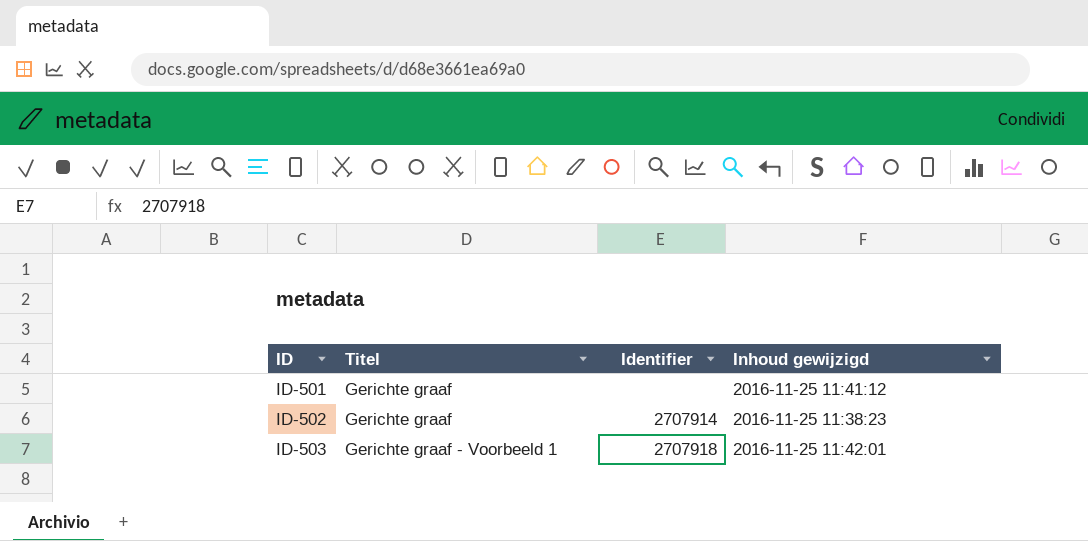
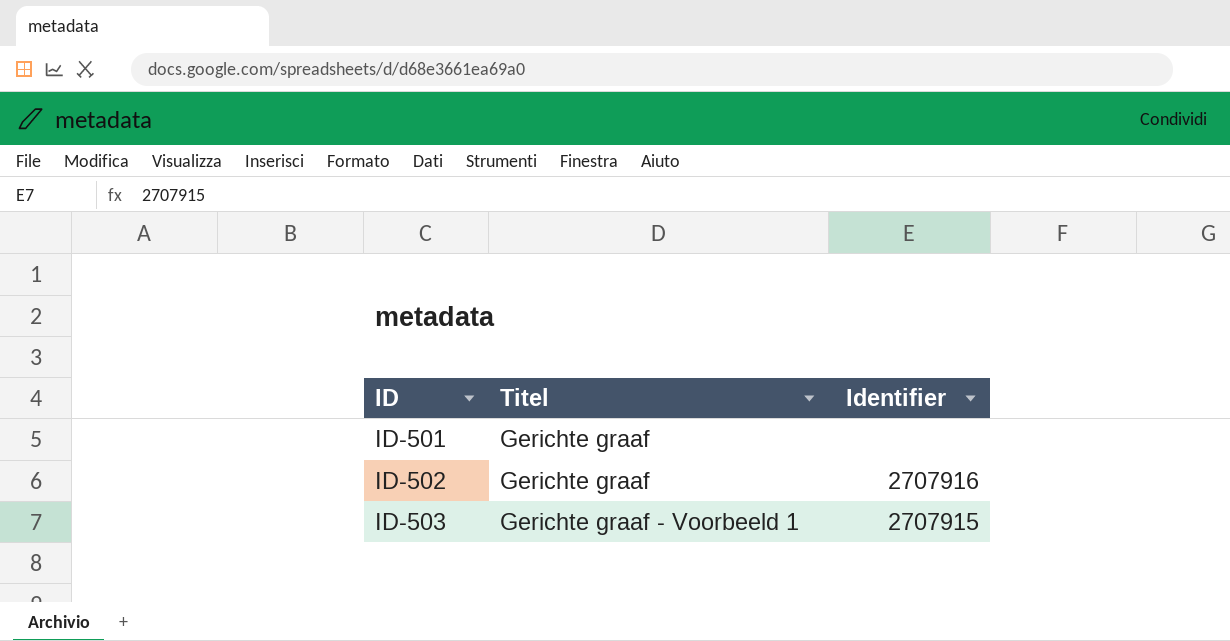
column Inhoud gewijzigd | position: 4 -> none
ID-502 | Identifier: 2707914 -> 2707916
ID-503 | Identifier: 2707918 -> 2707915

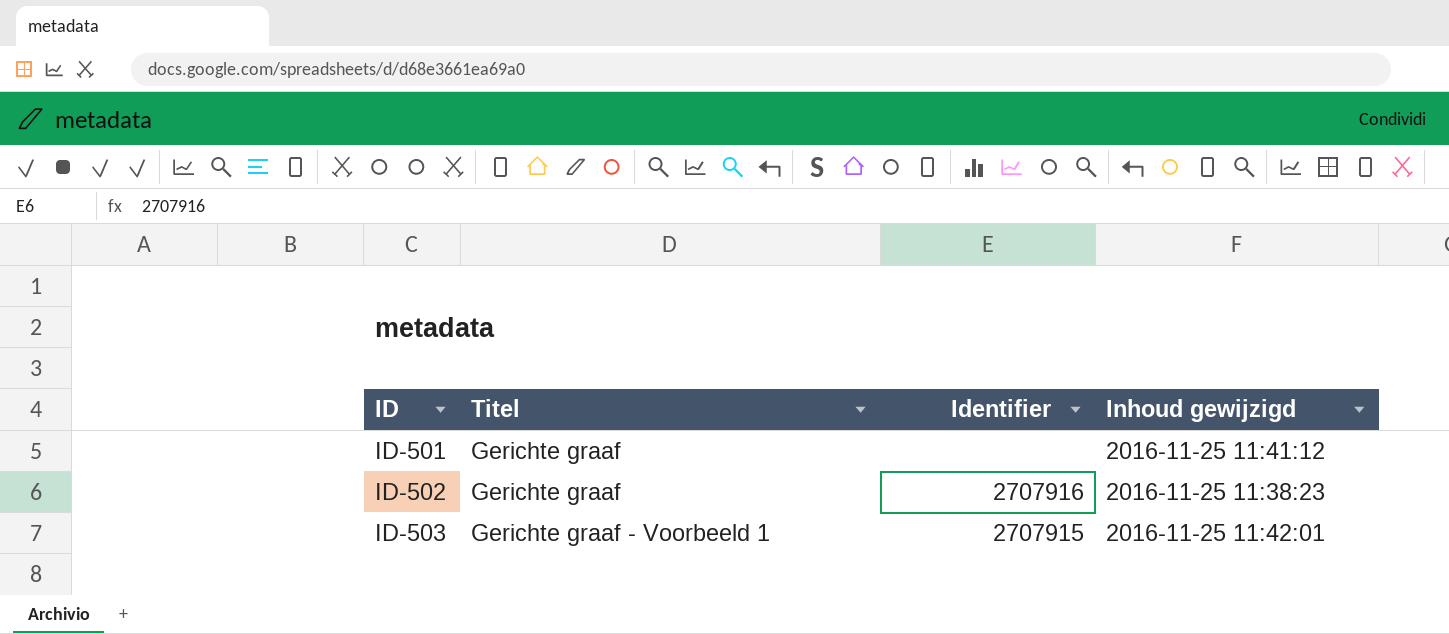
column Inhoud gewijzigd | position: none -> 4

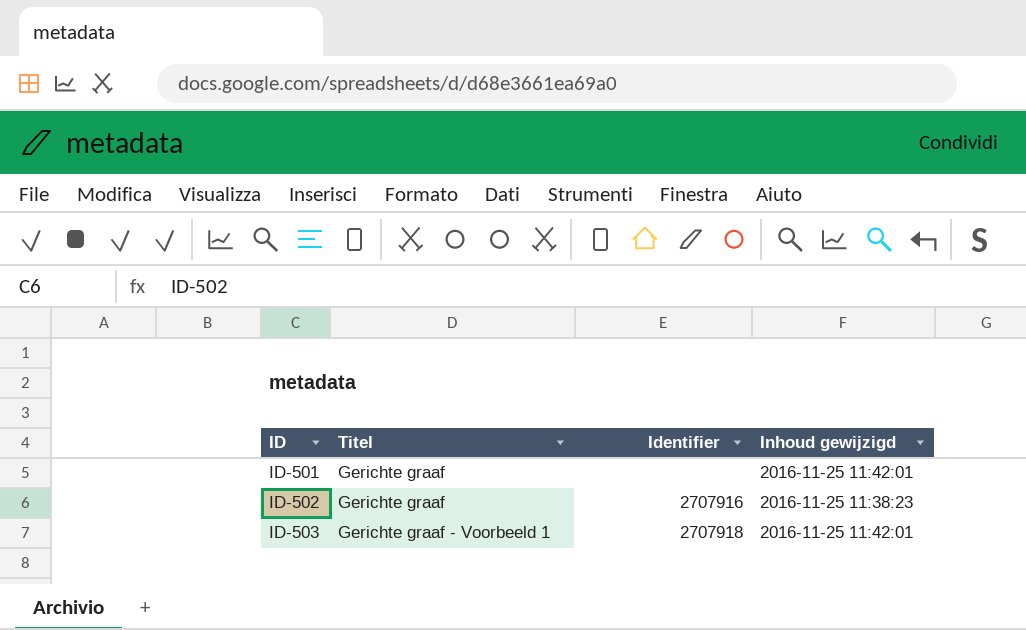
ID-501 | Inhoud gewijzigd: 2016-11-25 11:41:12 -> 2016-11-25 11:42:01
ID-503 | Identifier: 2707915 -> 2707918

